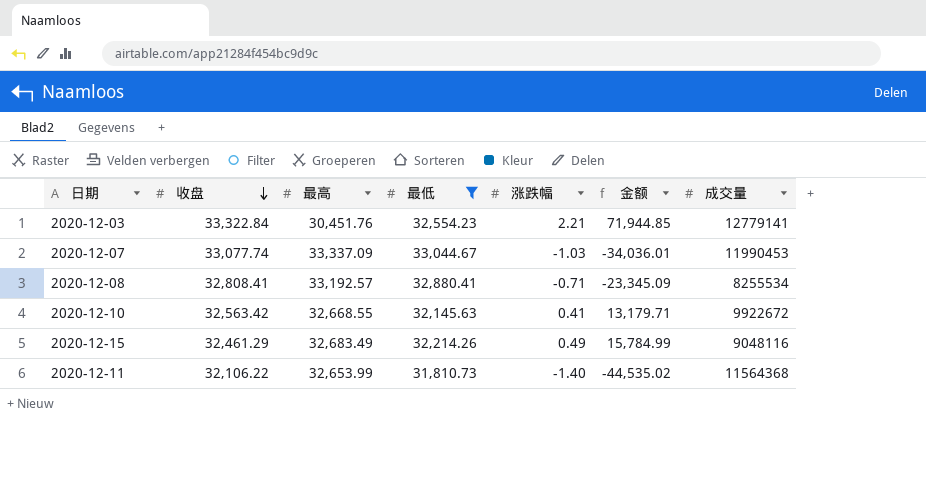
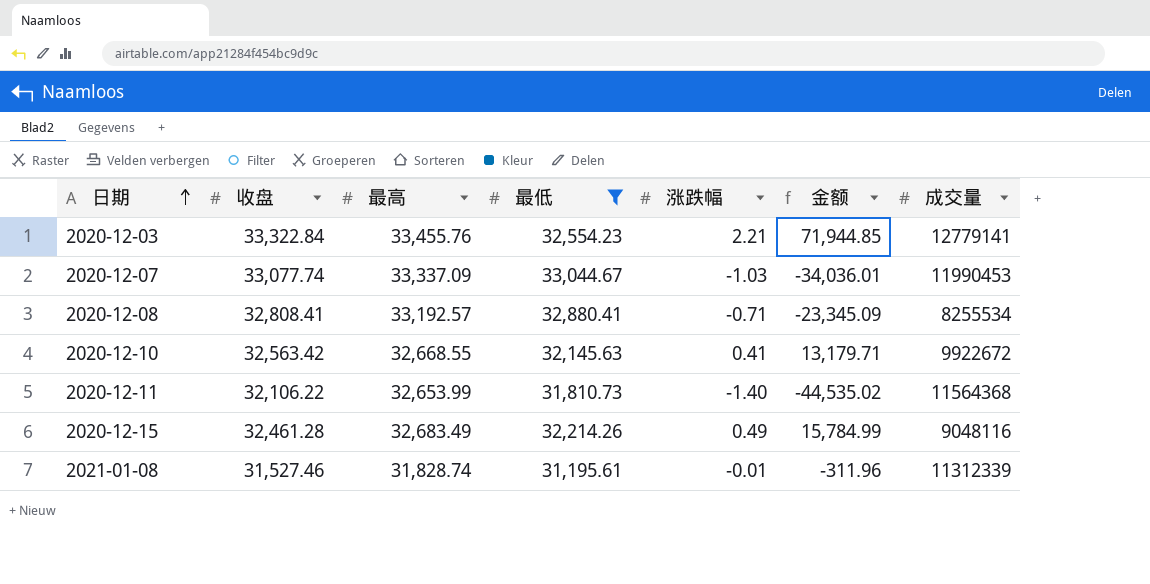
row order: 收盘 descending -> 日期 ascending
2020-12-03 | 最高: 30,451.76 -> 33,455.76
2020-12-15 | 收盘: 32,461.29 -> 32,461.28
row 2021-01-08: none -> 31,527.46 | 31,828.74 | 31,195.61 | -0.01 | -311.96 | 11312339

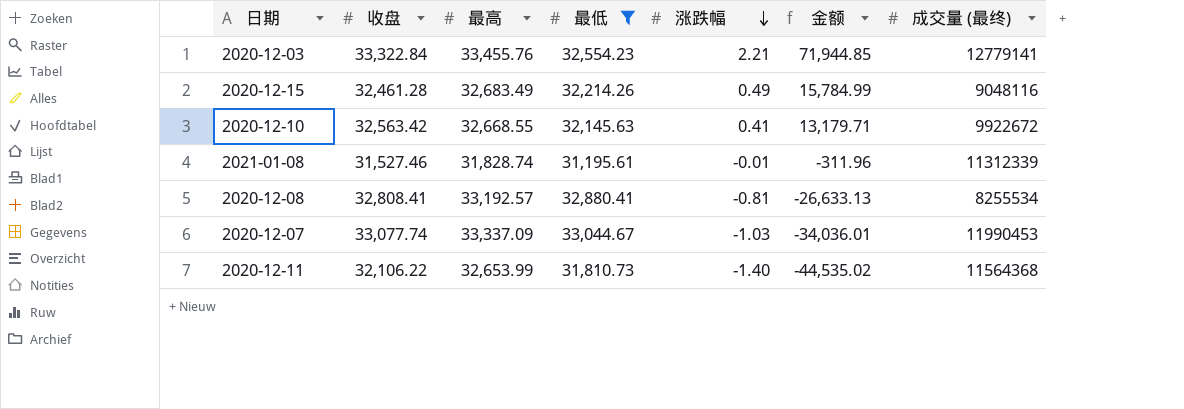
row order: 日期 ascending -> 涨跌幅 descending
column name: 成交量 -> 成交量 (最终)
2020-12-08 | 涨跌幅: -0.71 -> -0.81
2020-12-08 | 金额: -23,345.09 -> -26,633.13

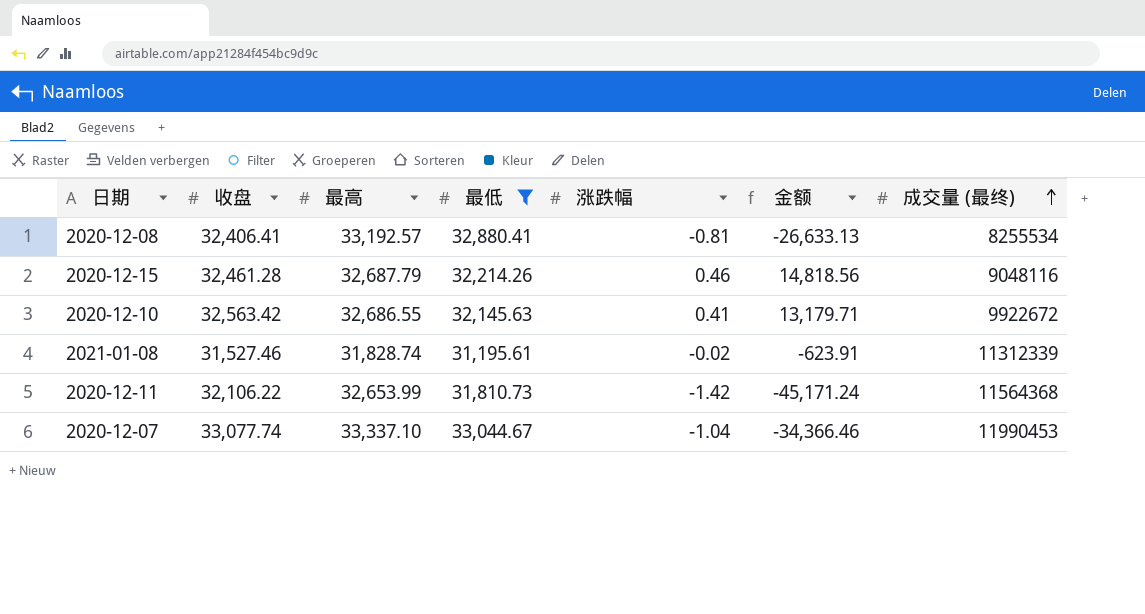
row order: 涨跌幅 descending -> 成交量 (最终) ascending
row 2020-12-03: 33,322.84 | 33,455.76 | 32,554.23 | 2.21 | 71,944.85 | 12779141 -> none
2020-12-08 | 收盘: 32,808.41 -> 32,406.41
2020-12-15 | 最高: 32,683.49 -> 32,687.79
2020-12-15 | 涨跌幅: 0.49 -> 0.46
2020-12-15 | 金额: 15,784.99 -> 14,818.56
2020-12-10 | 最高: 32,668.55 -> 32,686.55
2021-01-08 | 涨跌幅: -0.01 -> -0.02
2021-01-08 | 金额: -311.96 -> -623.91
2020-12-11 | 涨跌幅: -1.40 -> -1.42
2020-12-11 | 金额: -44,535.02 -> -45,171.24
2020-12-07 | 最高: 33,337.09 -> 33,337.10
2020-12-07 | 涨跌幅: -1.03 -> -1.04
2020-12-07 | 金额: -34,036.01 -> -34,366.46

